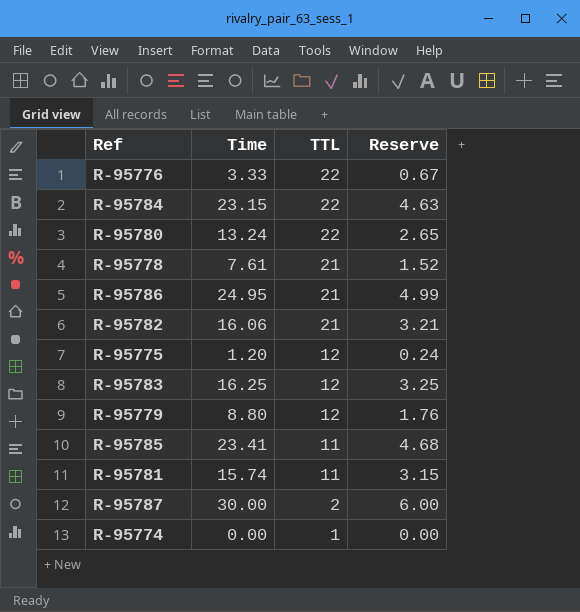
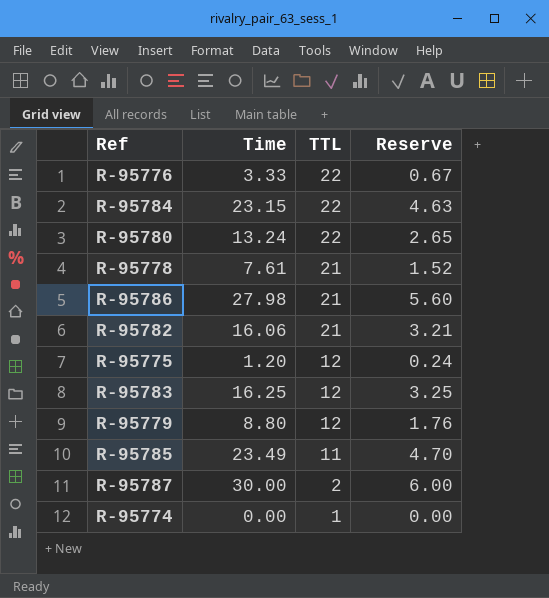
row R-95781: 15.74 | 11 | 3.15 -> none
R-95786 | Time: 24.95 -> 27.98
R-95786 | Reserve: 4.99 -> 5.60
R-95785 | Time: 23.41 -> 23.49
R-95785 | Reserve: 4.68 -> 4.70

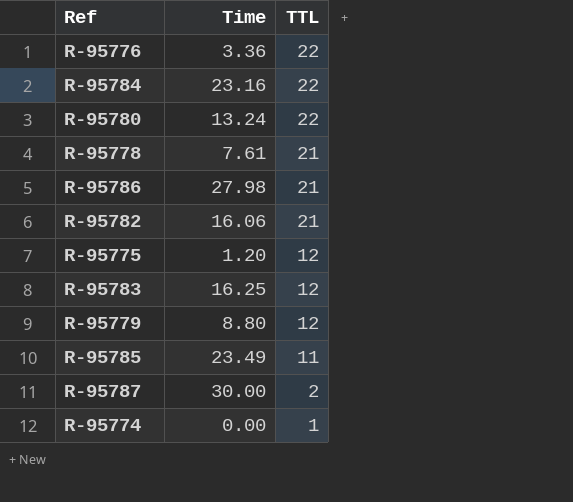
column Reserve | formula: [Time] * 0.2 -> none
R-95776 | Time: 3.33 -> 3.36
R-95784 | Time: 23.15 -> 23.16

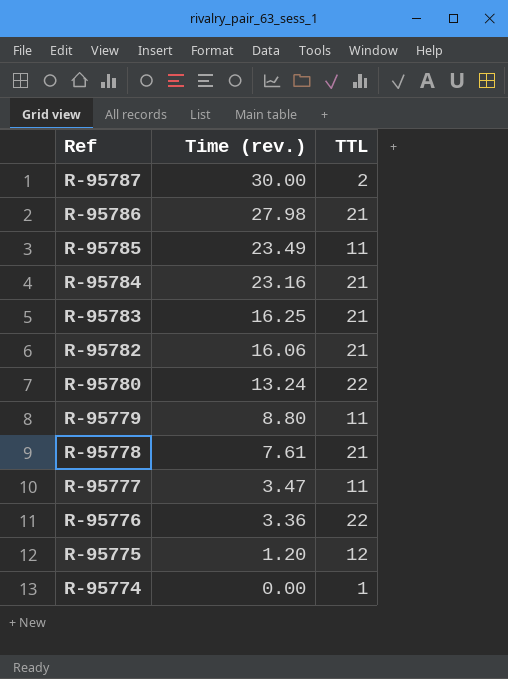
row order: TTL descending -> Ref descending
column name: Time -> Time (rev.)
R-95784 | TTL: 22 -> 21
R-95783 | TTL: 12 -> 21
R-95779 | TTL: 12 -> 11
row R-95777: none -> 3.47 | 11

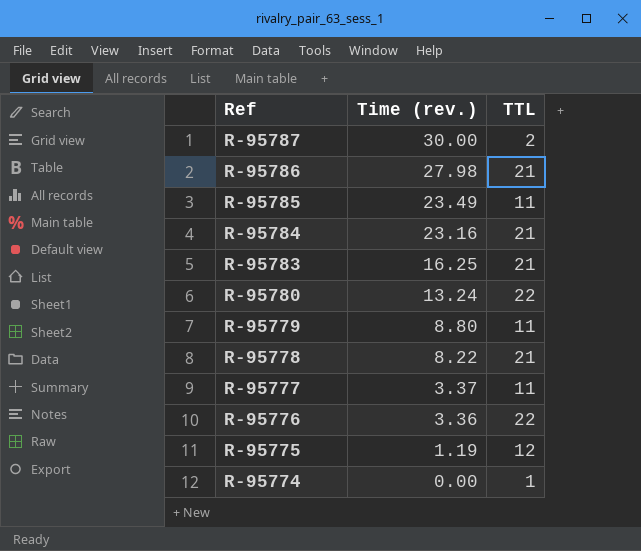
row R-95782: 16.06 | 21 -> none
R-95778 | Time (rev.): 7.61 -> 8.22
R-95777 | Time (rev.): 3.47 -> 3.37
R-95775 | Time (rev.): 1.20 -> 1.19

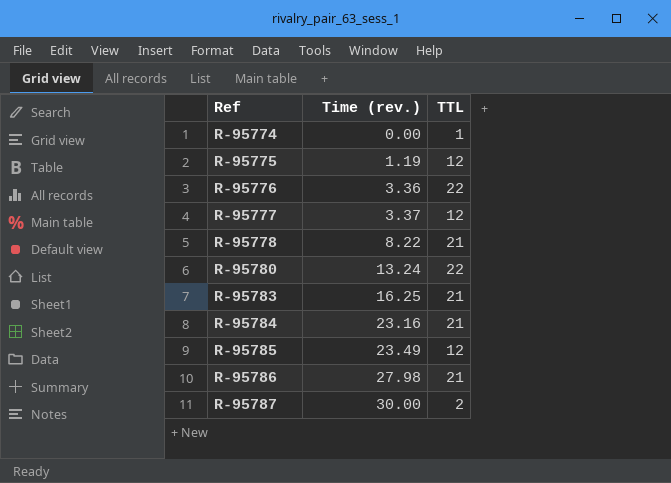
row order: Ref descending -> Ref ascending
row R-95779: 8.80 | 11 -> none
R-95777 | TTL: 11 -> 12
R-95785 | TTL: 11 -> 12

